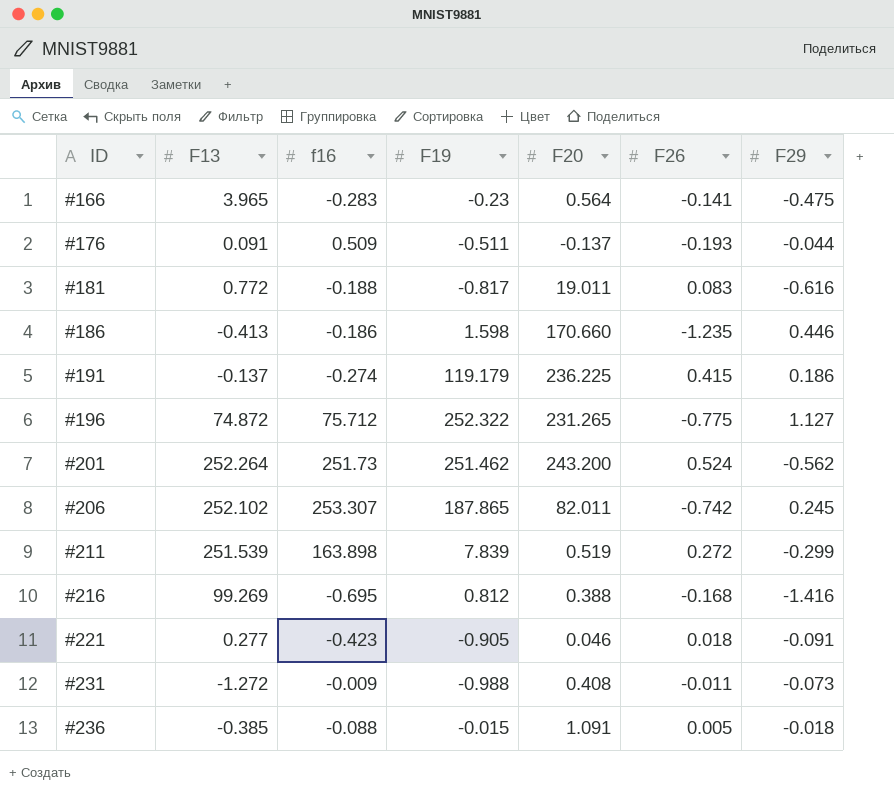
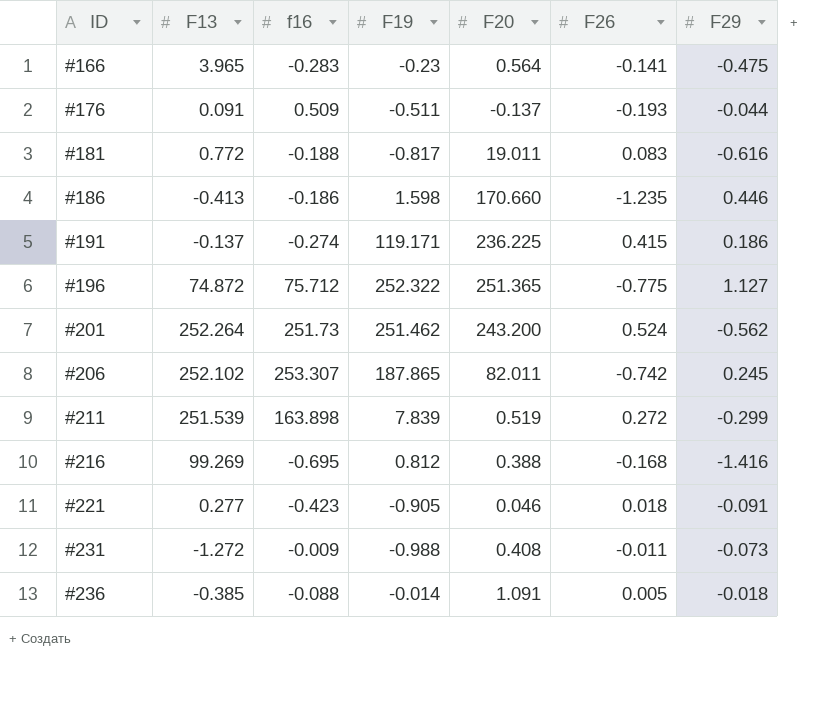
#191 | F19: 119.179 -> 119.171
#196 | F20: 231.265 -> 251.365
#236 | F19: -0.015 -> -0.014

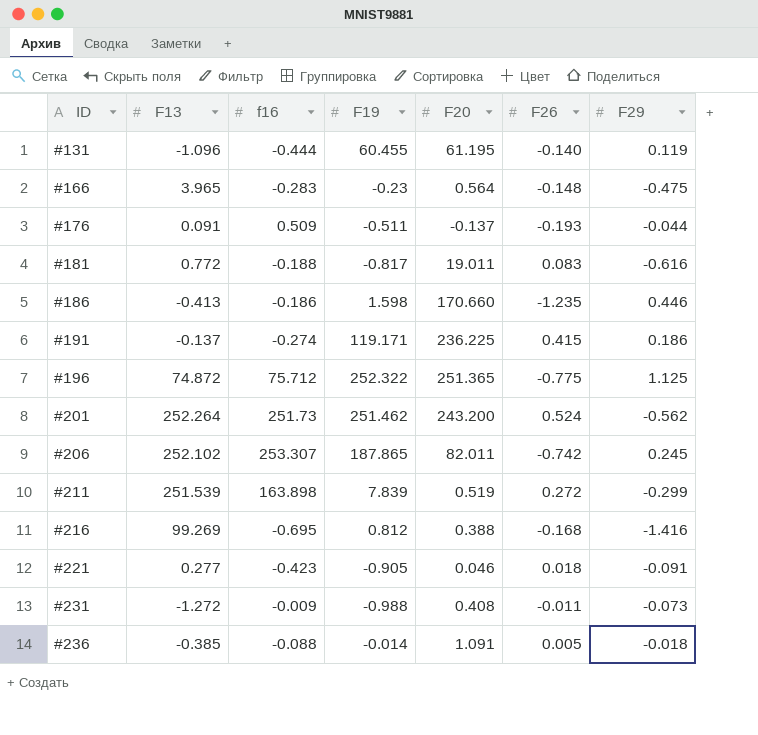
row #131: none -> -1.096 | -0.444 | 60.455 | 61.195 | -0.140 | 0.119
#166 | F26: -0.141 -> -0.148
#196 | F29: 1.127 -> 1.125

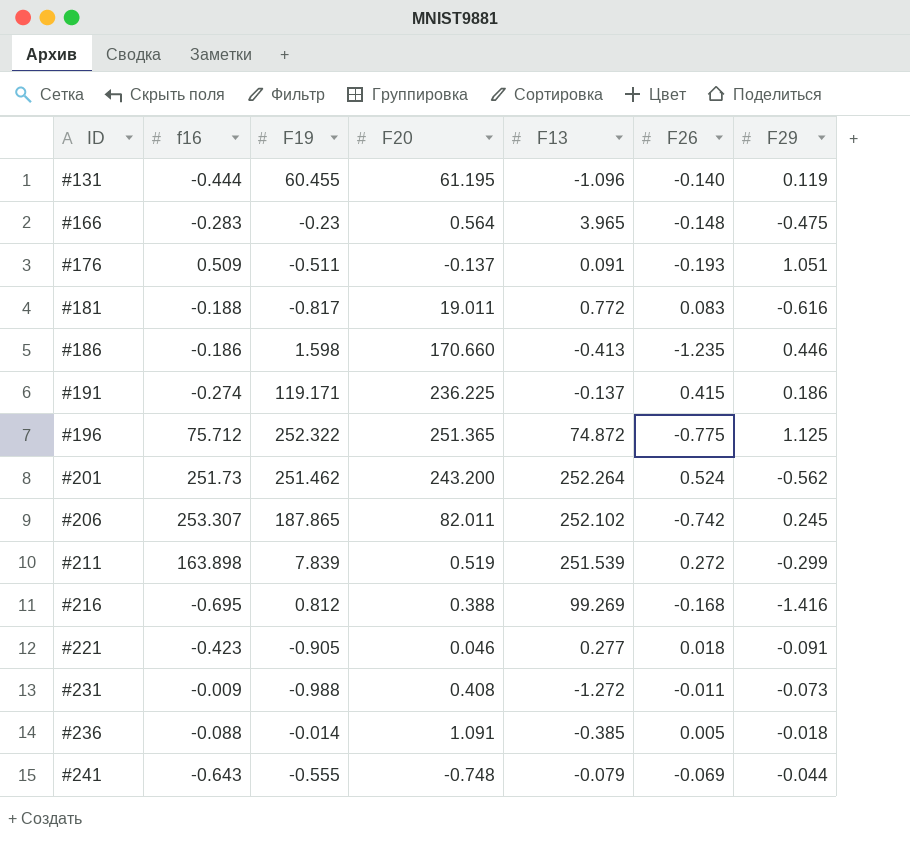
column F13 | position: 2 -> 5
#176 | F29: -0.044 -> 1.051
row #241: none -> -0.643 | -0.555 | -0.748 | -0.079 | -0.069 | -0.044

